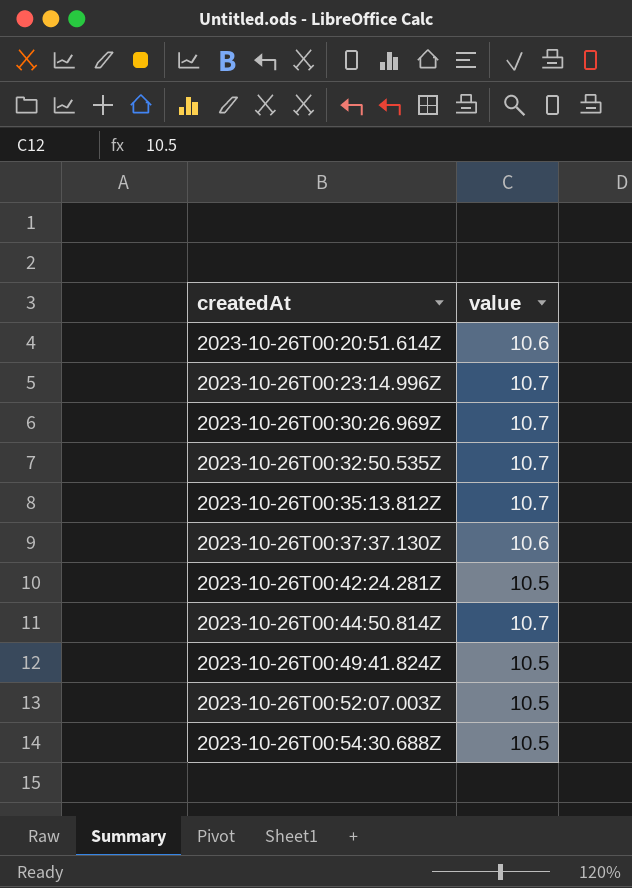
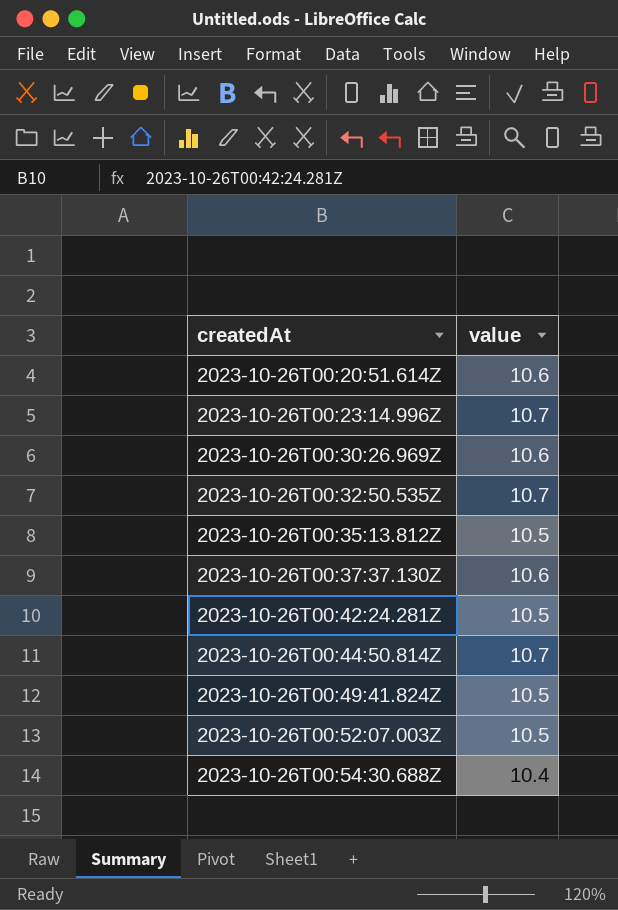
2023-10-26T00:30:26.969Z | value: 10.7 -> 10.6
2023-10-26T00:35:13.812Z | value: 10.7 -> 10.5
2023-10-26T00:54:30.688Z | value: 10.5 -> 10.4

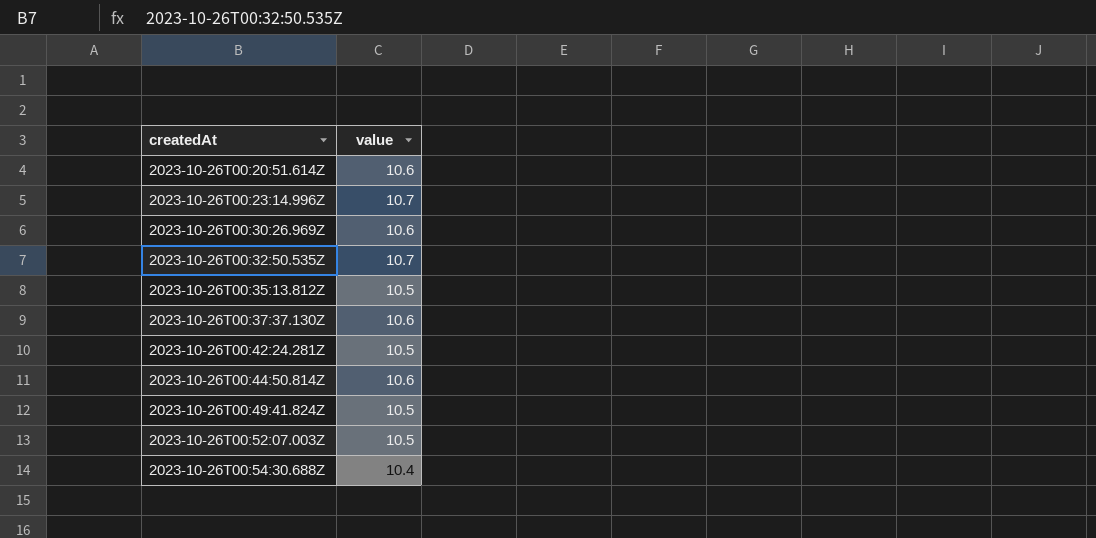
2023-10-26T00:44:50.814Z | value: 10.7 -> 10.6

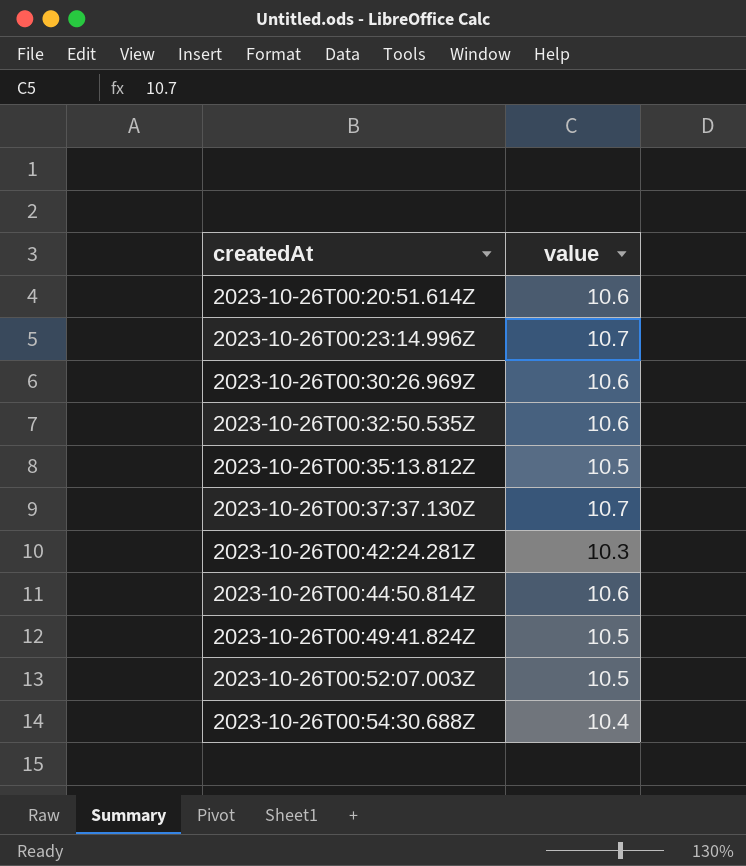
2023-10-26T00:32:50.535Z | value: 10.7 -> 10.6
2023-10-26T00:37:37.130Z | value: 10.6 -> 10.7
2023-10-26T00:42:24.281Z | value: 10.5 -> 10.3

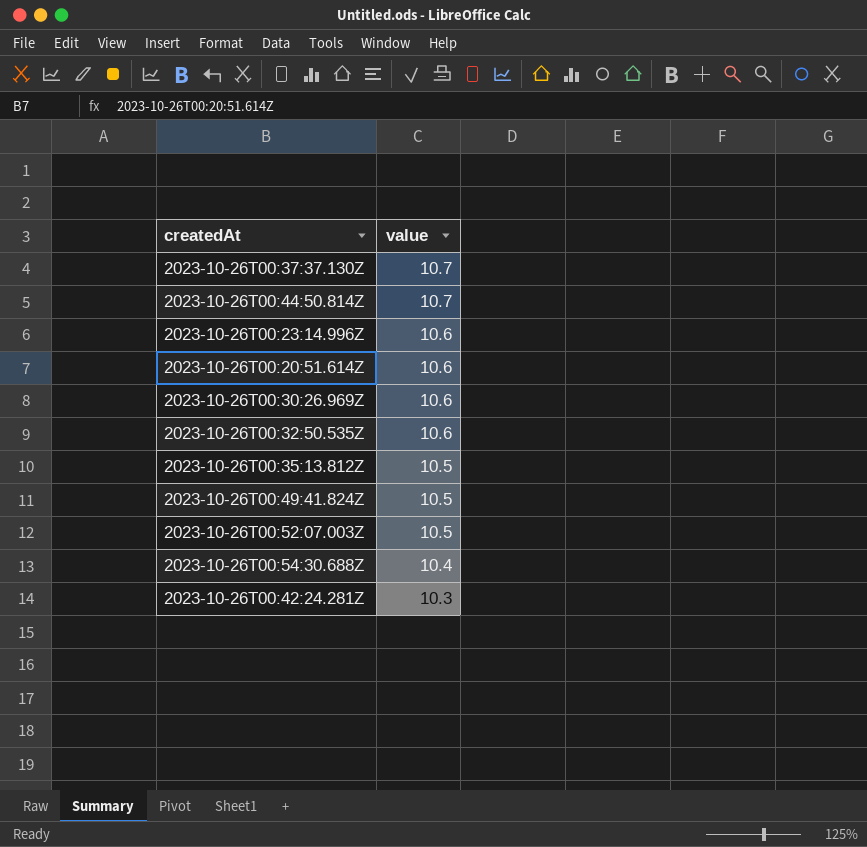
row order: createdAt ascending -> value descending
2023-10-26T00:44:50.814Z | value: 10.6 -> 10.7
2023-10-26T00:23:14.996Z | value: 10.7 -> 10.6

